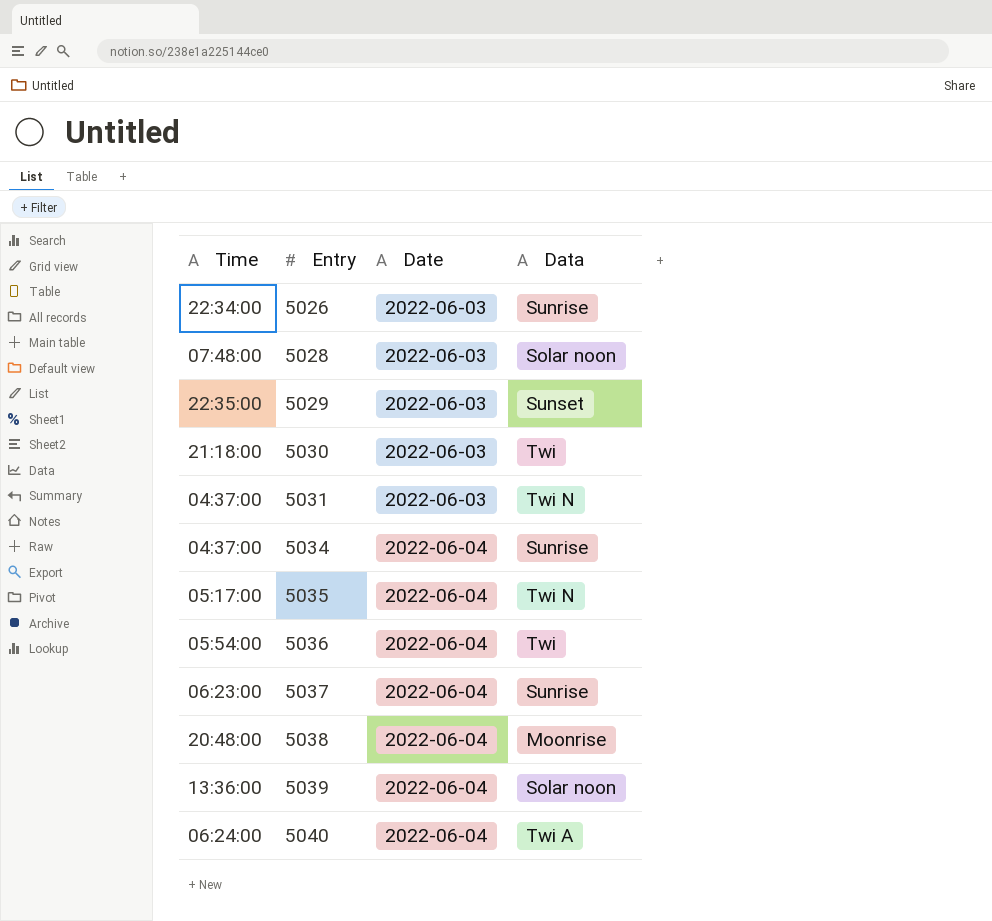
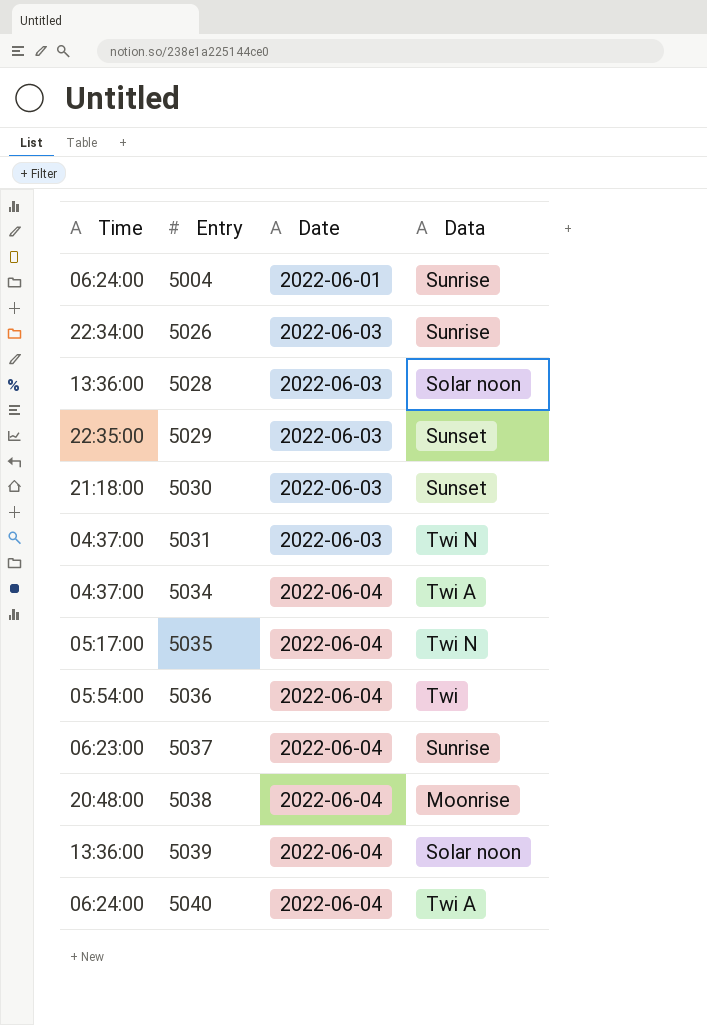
row 5004: none -> 06:24:00 | 2022-06-01 | Sunrise
5028 | Time: 07:48:00 -> 13:36:00
5030 | Data: Twi -> Sunset
5034 | Data: Sunrise -> Twi A

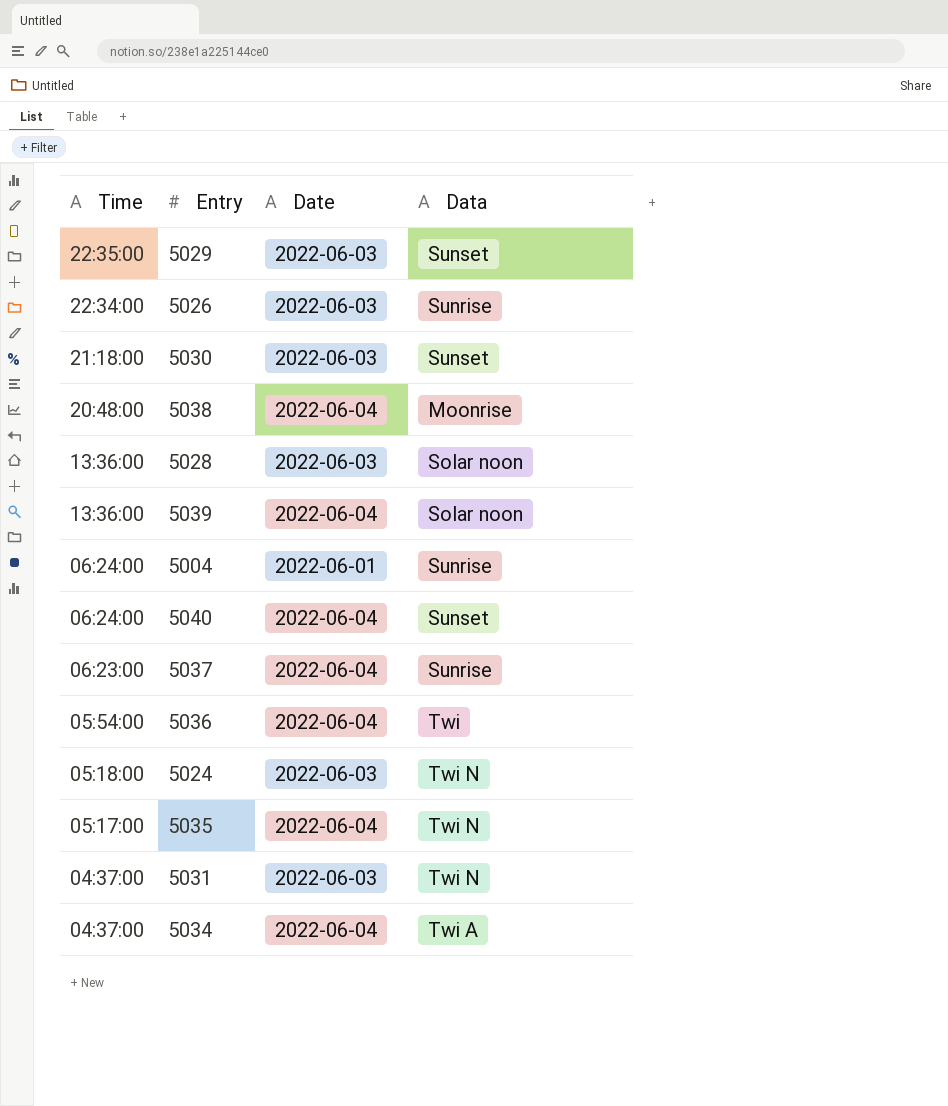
row order: Entry ascending -> Time descending
5040 | Data: Twi A -> Sunset
row 5024: none -> 05:18:00 | 2022-06-03 | Twi N

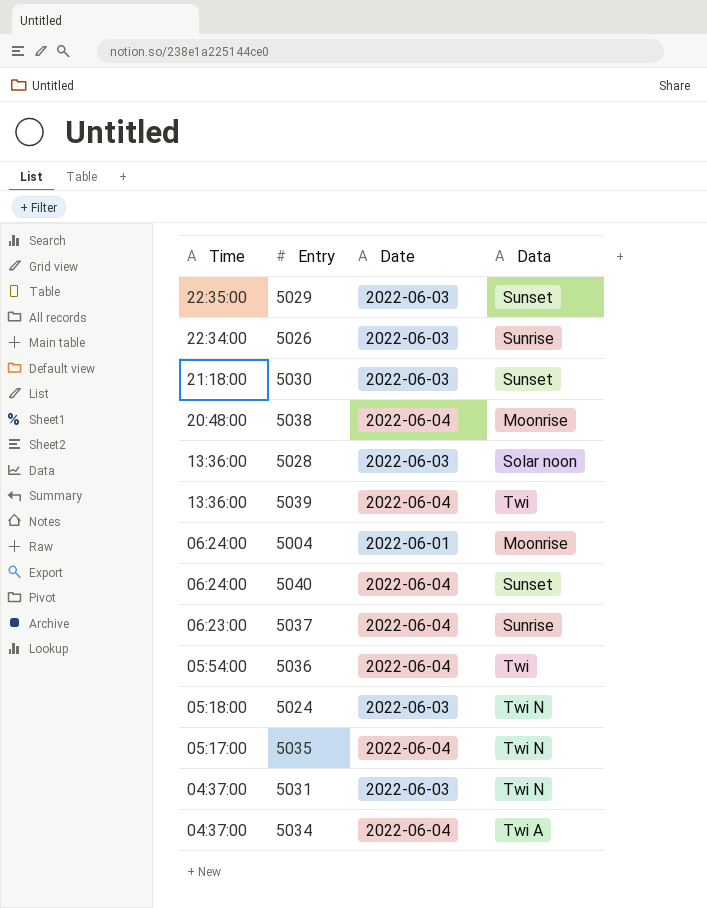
5039 | Data: Solar noon -> Twi
5004 | Data: Sunrise -> Moonrise

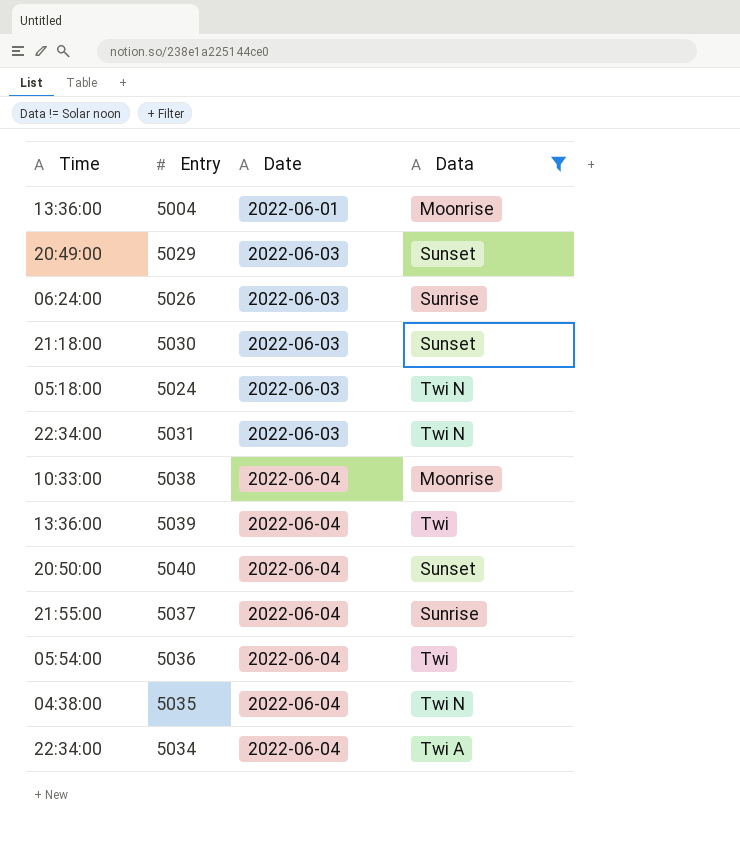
filter: none -> Data != Solar noon
row order: Time descending -> Date ascending
5004 | Time: 06:24:00 -> 13:36:00
5029 | Time: 22:35:00 -> 20:49:00
5026 | Time: 22:34:00 -> 06:24:00
5031 | Time: 04:37:00 -> 22:34:00
5038 | Time: 20:48:00 -> 10:33:00
5040 | Time: 06:24:00 -> 20:50:00
5037 | Time: 06:23:00 -> 21:55:00
5035 | Time: 05:17:00 -> 04:38:00
5034 | Time: 04:37:00 -> 22:34:00

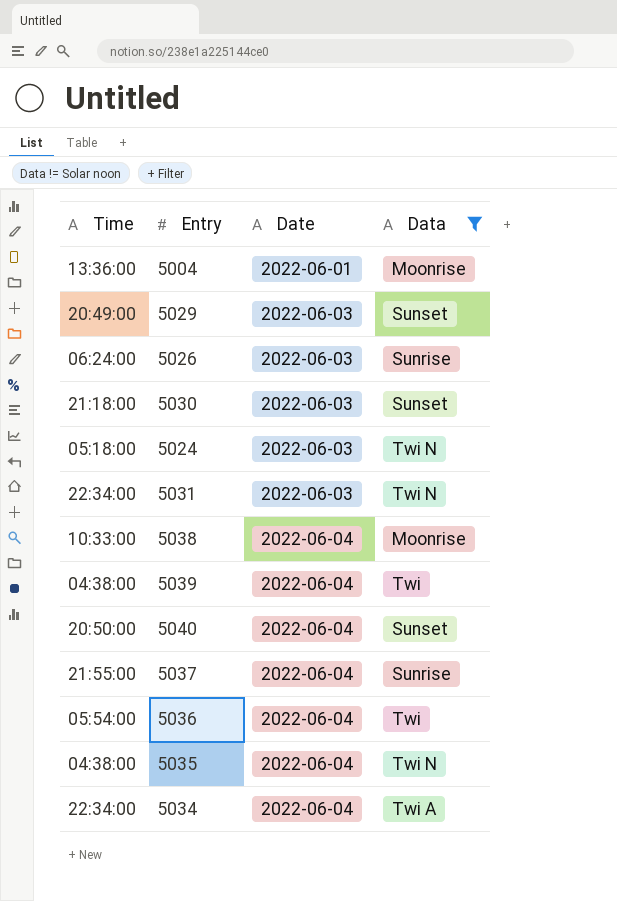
5039 | Time: 13:36:00 -> 04:38:00

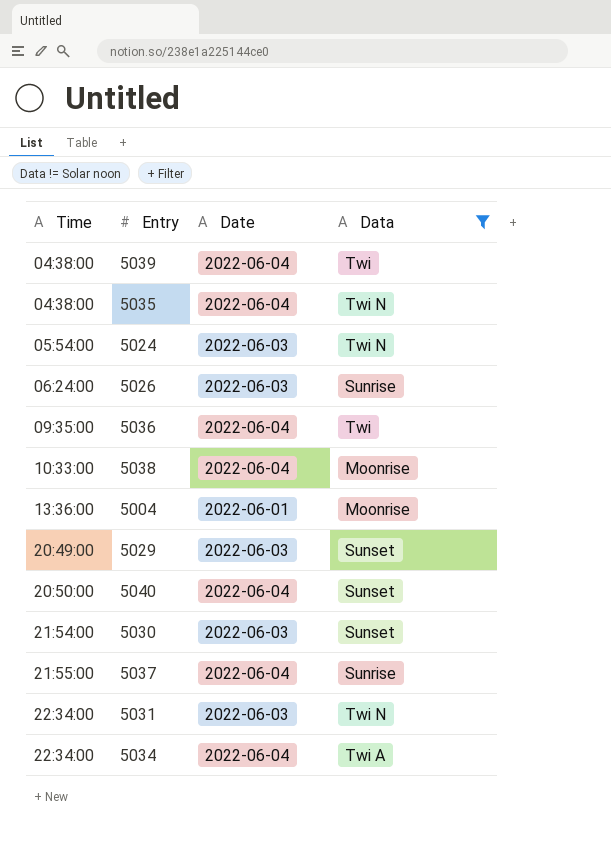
row order: Date ascending -> Time ascending
5024 | Time: 05:18:00 -> 05:54:00
5036 | Time: 05:54:00 -> 09:35:00
5030 | Time: 21:18:00 -> 21:54:00

